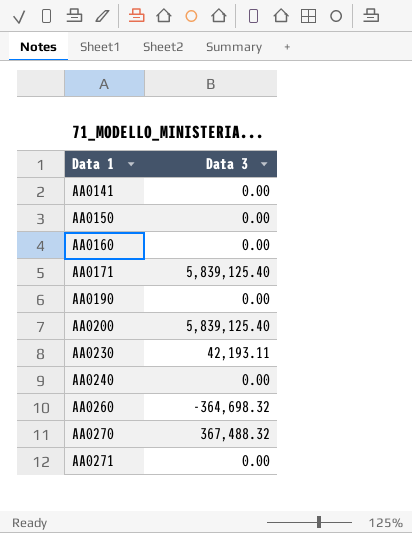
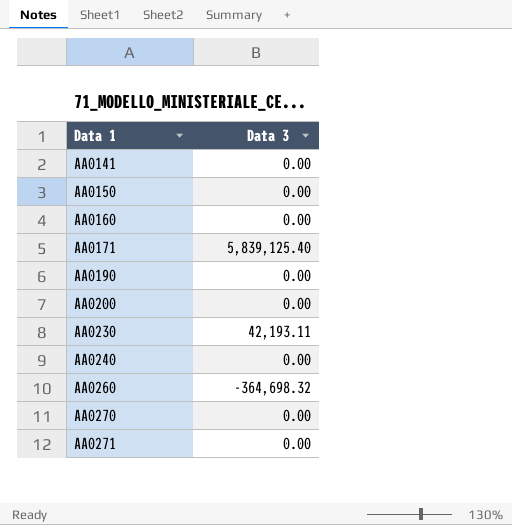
AA0200 | Data 3: 5,839,125.40 -> 0.00
AA0270 | Data 3: 367,488.32 -> 0.00

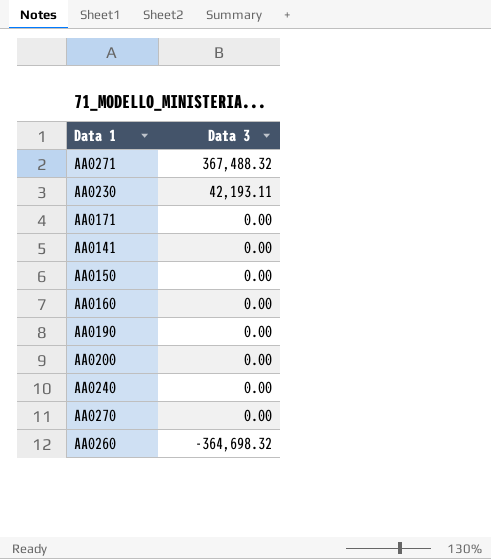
row order: Data 1 ascending -> Data 3 descending
AA0271 | Data 3: 0.00 -> 367,488.32
AA0171 | Data 3: 5,839,125.40 -> 0.00

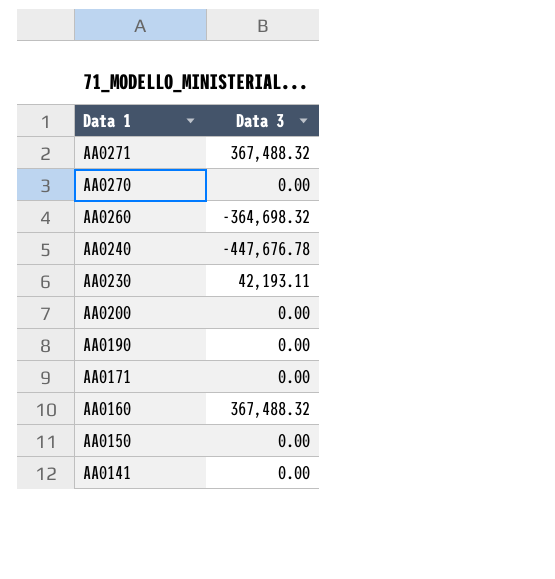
row order: Data 3 descending -> Data 1 descending
AA0240 | Data 3: 0.00 -> -447,676.78
AA0160 | Data 3: 0.00 -> 367,488.32

